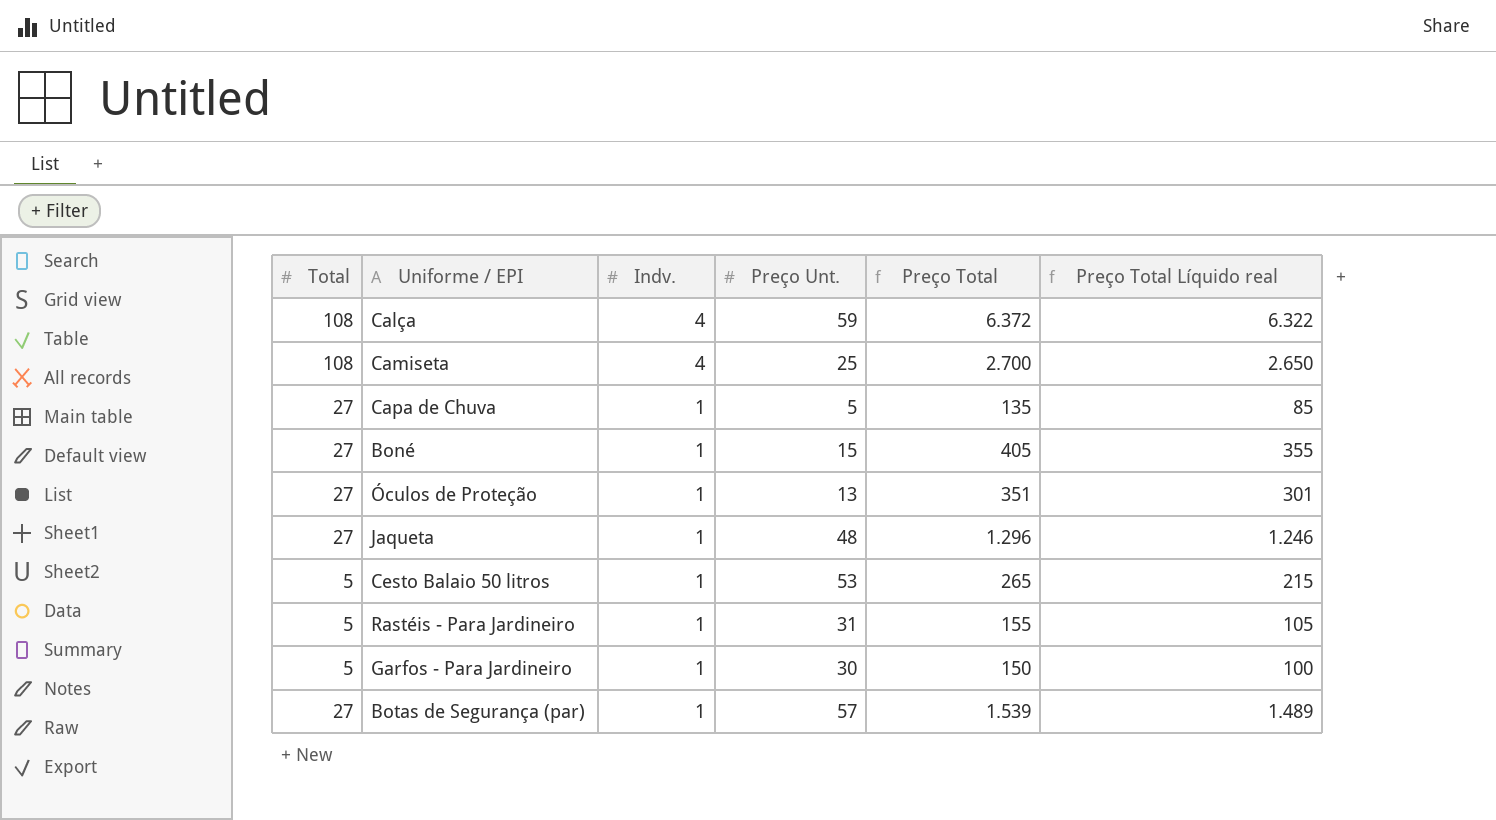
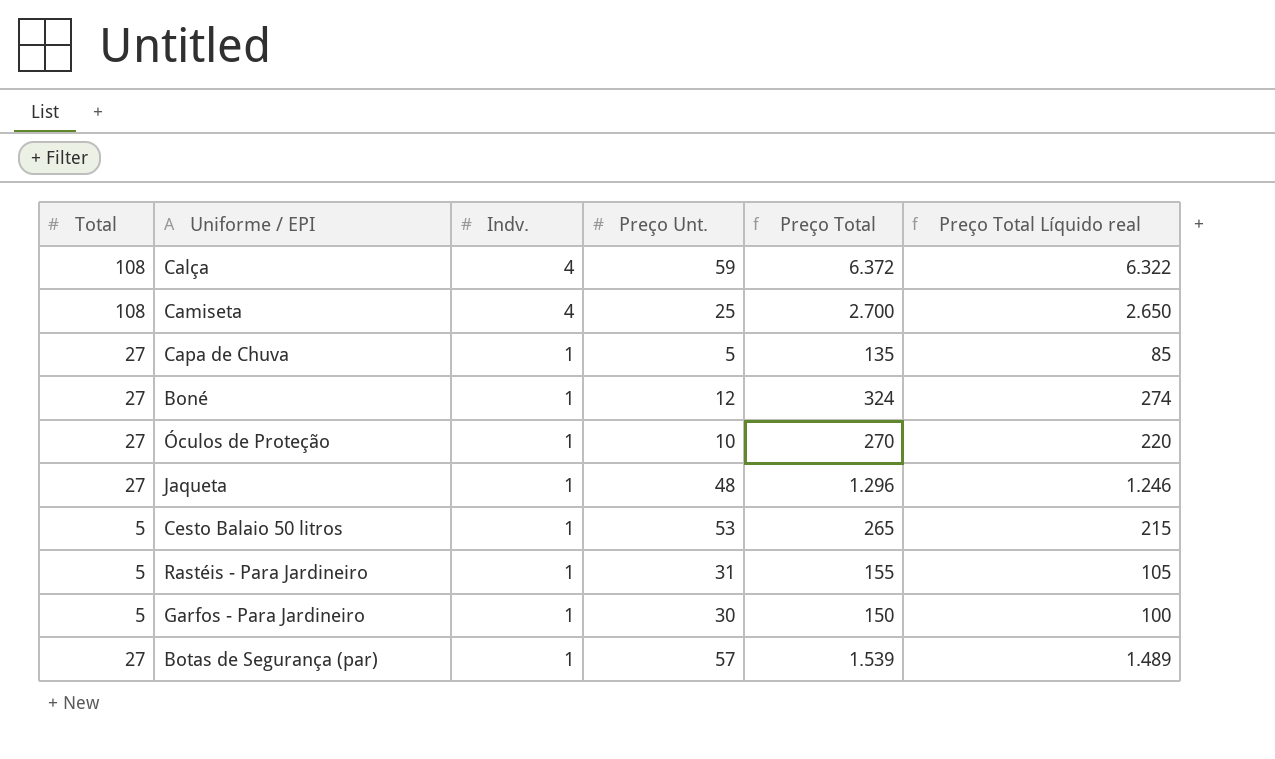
Boné | Preço Unt.: 15 -> 12
Boné | Preço Total: 405 -> 324
Boné | Preço Total Líquido real: 355 -> 274
Óculos de Proteção | Preço Unt.: 13 -> 10
Óculos de Proteção | Preço Total: 351 -> 270
Óculos de Proteção | Preço Total Líquido real: 301 -> 220

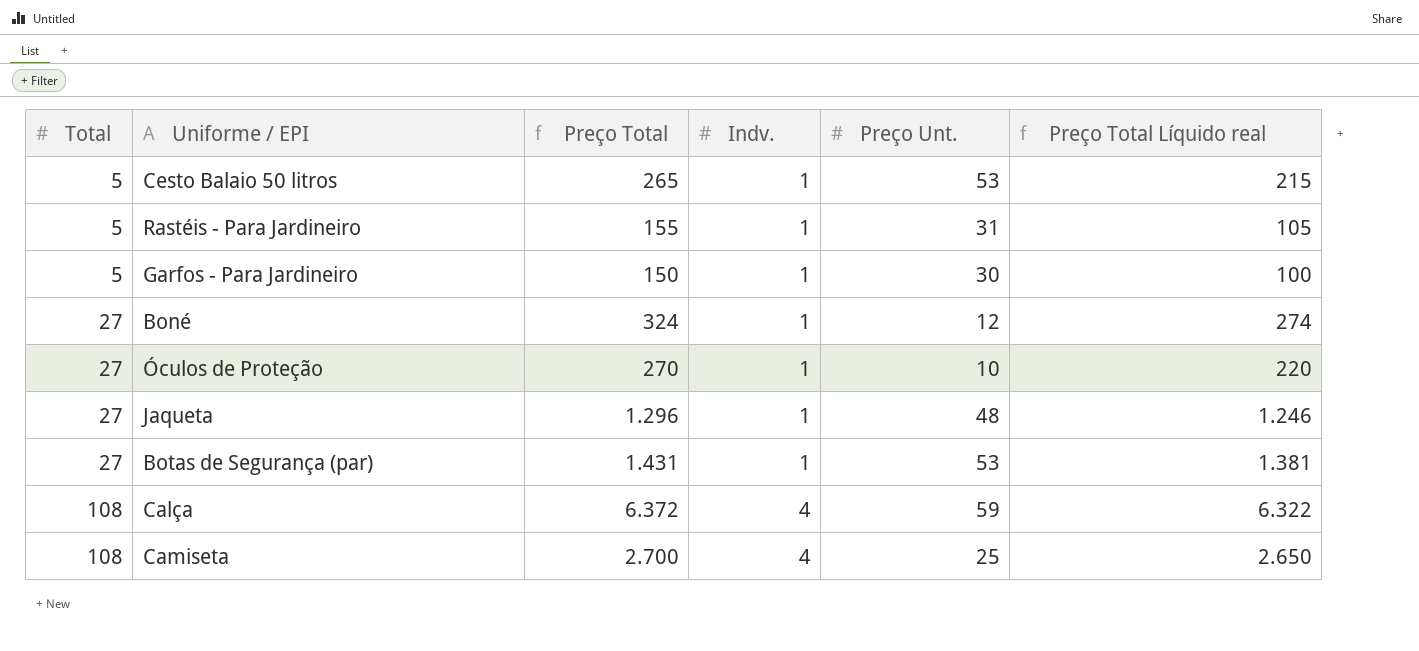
row order: Indv. descending -> Total ascending
column Preço Total | position: 5 -> 3
row Capa de Chuva: 27 | 1 | 5 | 135 | 85 -> none
Botas de Segurança (par) | Preço Total: 1.539 -> 1.431
Botas de Segurança (par) | Preço Unt.: 57 -> 53
Botas de Segurança (par) | Preço Total Líquido real: 1.489 -> 1.381

